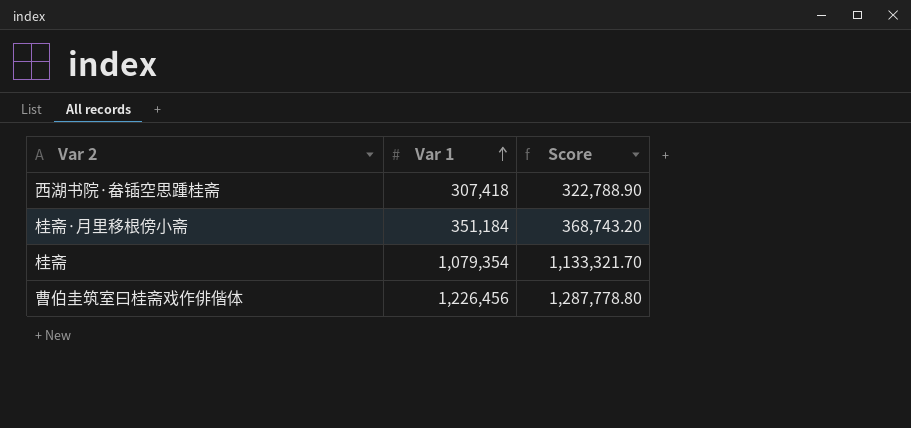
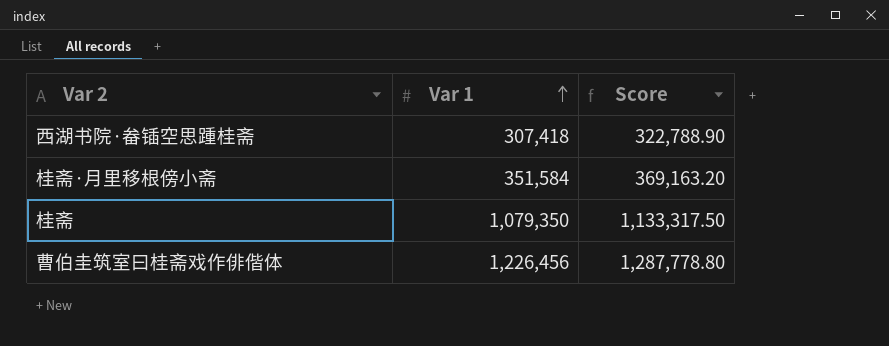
桂斋·月里移根傍小斋 | Var 1: 351,184 -> 351,584
桂斋·月里移根傍小斋 | Score: 368,743.20 -> 369,163.20
桂斋 | Var 1: 1,079,354 -> 1,079,350
桂斋 | Score: 1,133,321.70 -> 1,133,317.50

